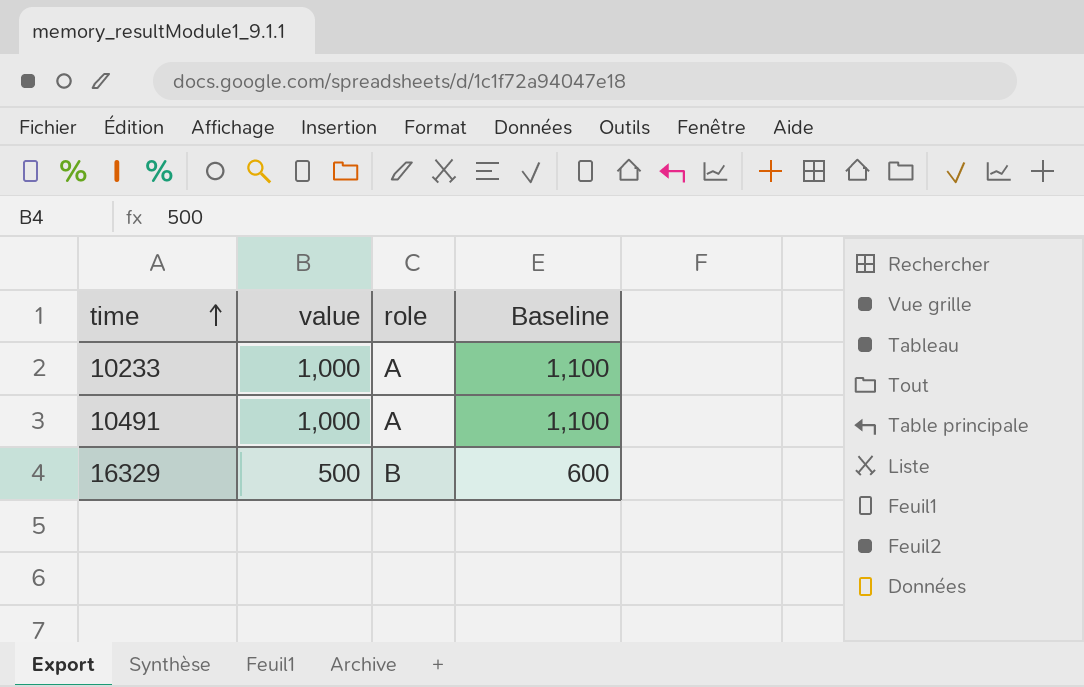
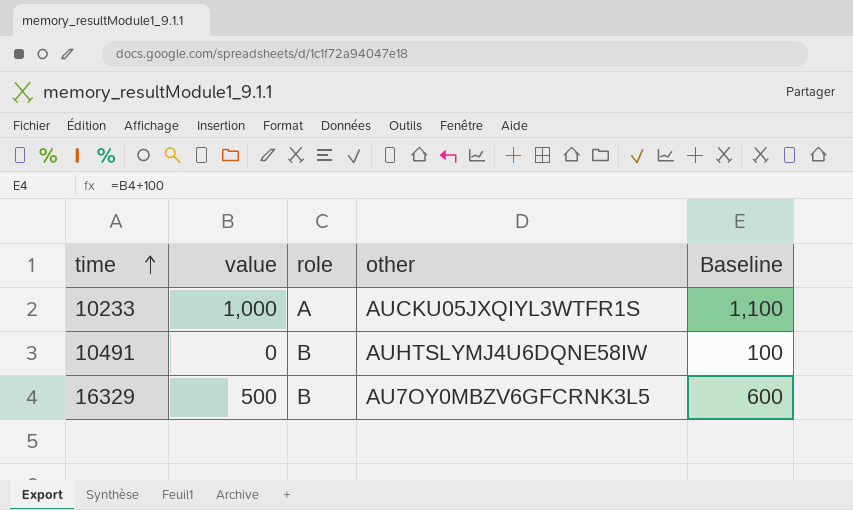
column other | position: none -> 4
10491 | value: 1,000 -> 0
10491 | role: A -> B
10491 | Baseline: 1,100 -> 100

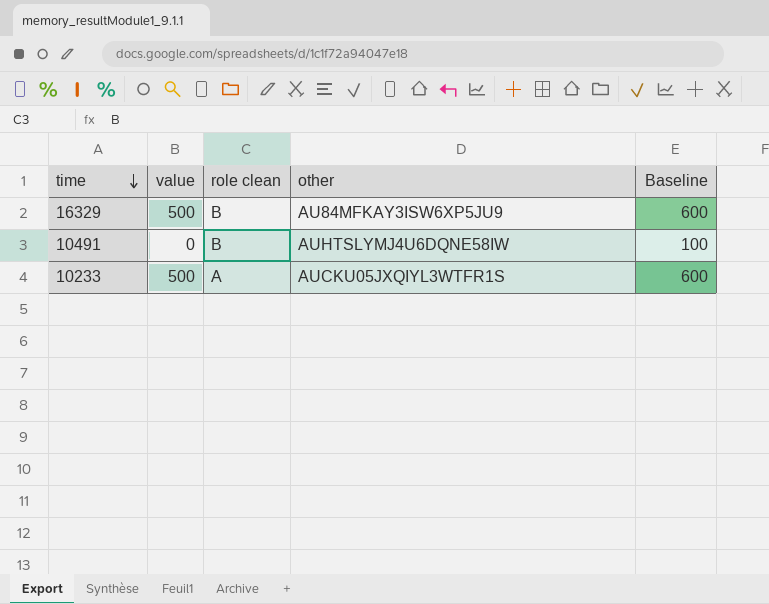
row order: time ascending -> time descending
column name: role -> role clean
16329 | other: AU7OY0MBZV6GFCRNK3L5 -> AU84MFKAY3ISW6XP5JU9
10233 | value: 1,000 -> 500
10233 | Baseline: 1,100 -> 600

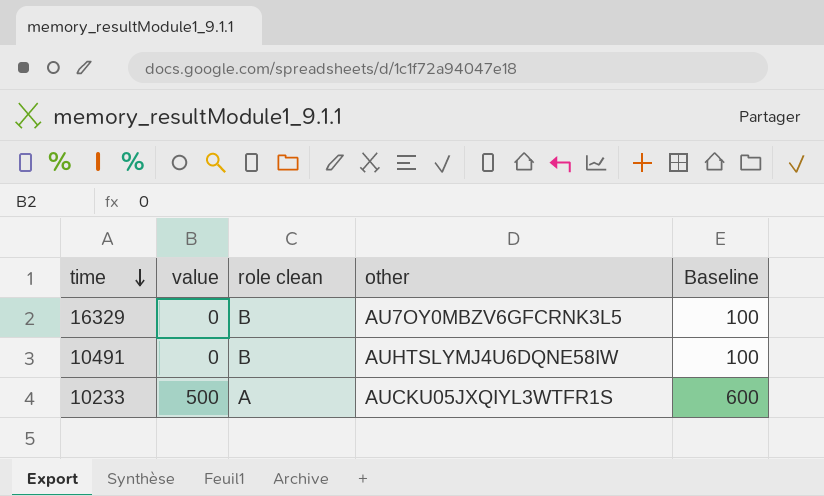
16329 | value: 500 -> 0
16329 | other: AU84MFKAY3ISW6XP5JU9 -> AU7OY0MBZV6GFCRNK3L5
16329 | Baseline: 600 -> 100

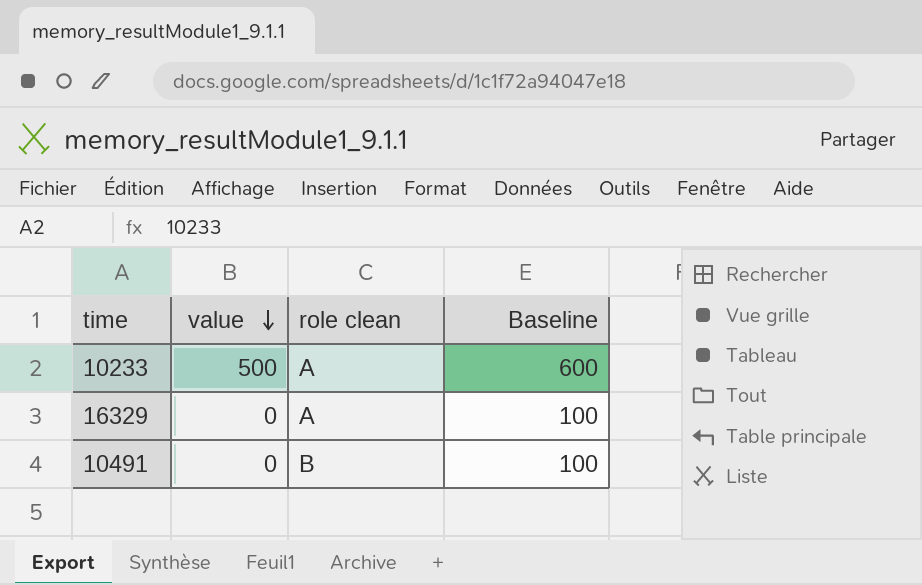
row order: time descending -> value descending
column other | position: 4 -> none
16329 | role clean: B -> A

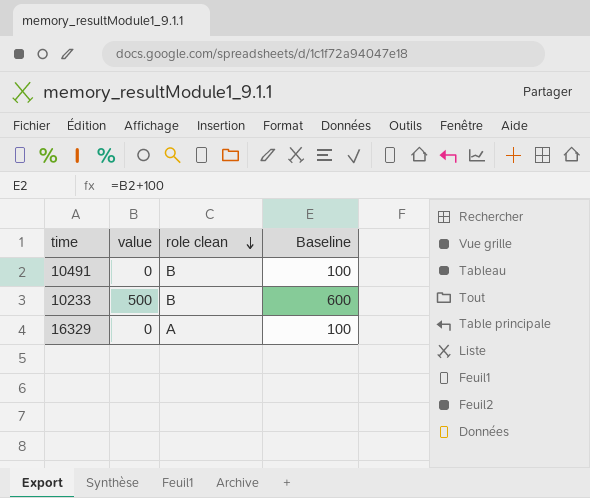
row order: value descending -> role clean descending
10233 | role clean: A -> B

